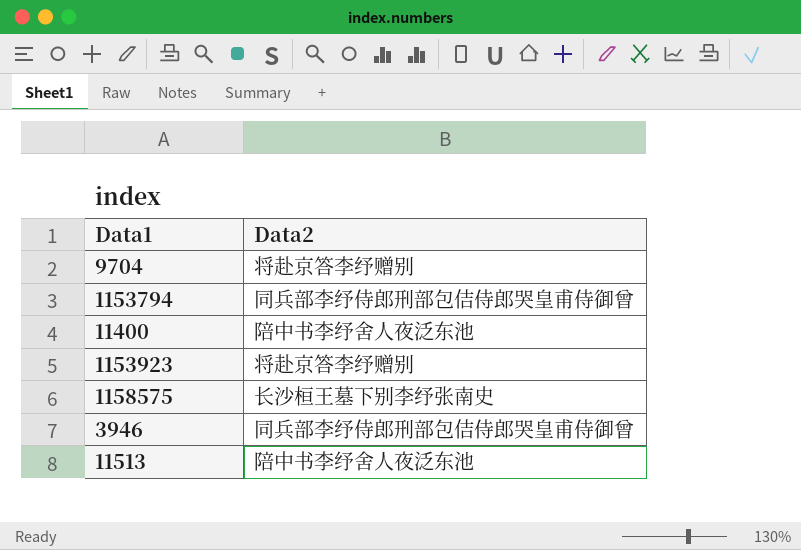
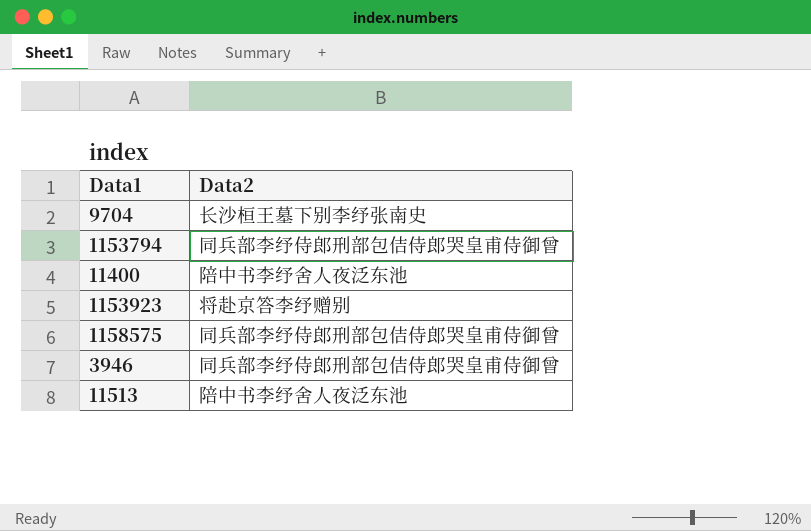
9704 | Data2: 将赴京答李纾赠别 -> 长沙桓王墓下别李纾张南史
1158575 | Data2: 长沙桓王墓下别李纾张南史 -> 同兵部李纾侍郎刑部包佶侍郎哭皇甫侍御曾

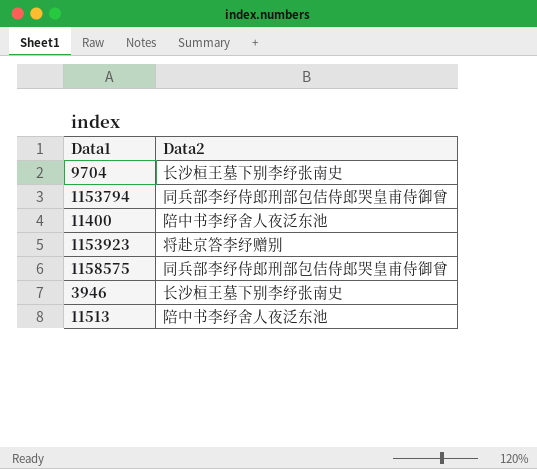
3946 | Data2: 同兵部李纾侍郎刑部包佶侍郎哭皇甫侍御曾 -> 长沙桓王墓下别李纾张南史

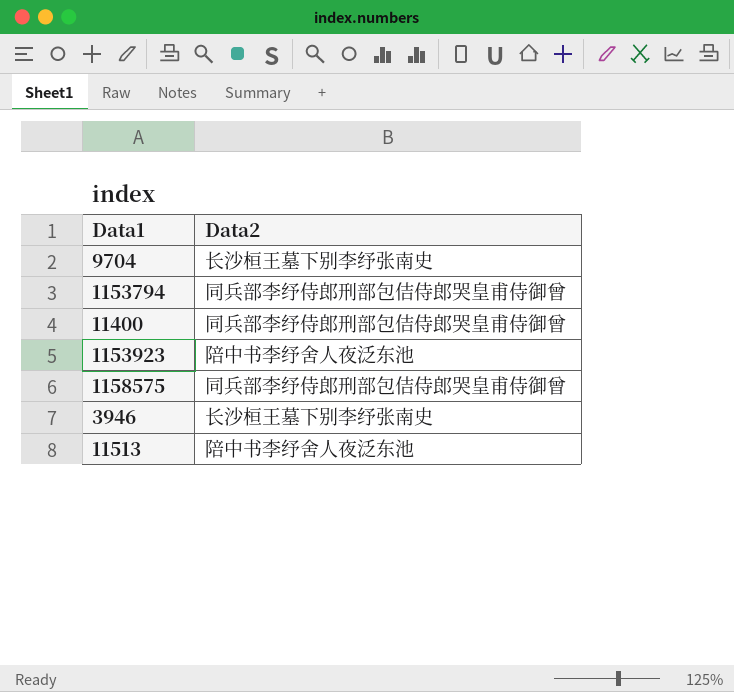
11400 | Data2: 陪中书李纾舍人夜泛东池 -> 同兵部李纾侍郎刑部包佶侍郎哭皇甫侍御曾
1153923 | Data2: 将赴京答李纾赠别 -> 陪中书李纾舍人夜泛东池

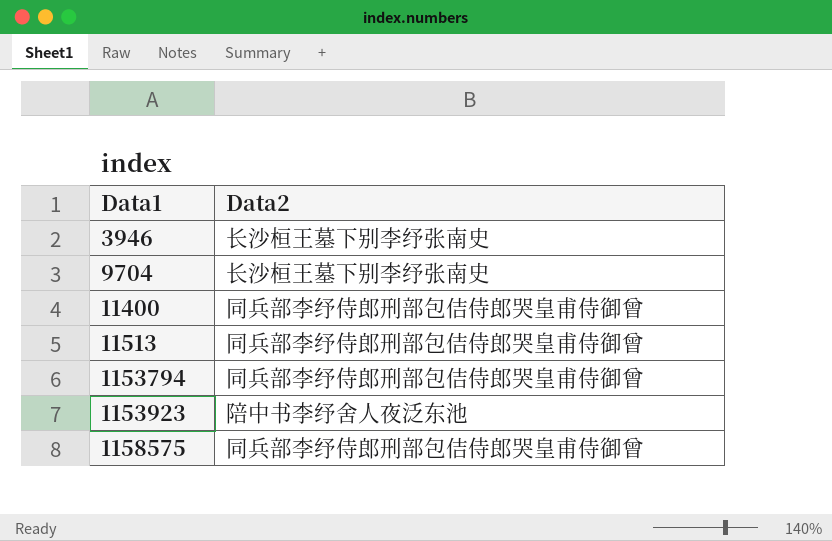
row order: none -> Data1 ascending
11513 | Data2: 陪中书李纾舍人夜泛东池 -> 同兵部李纾侍郎刑部包佶侍郎哭皇甫侍御曾

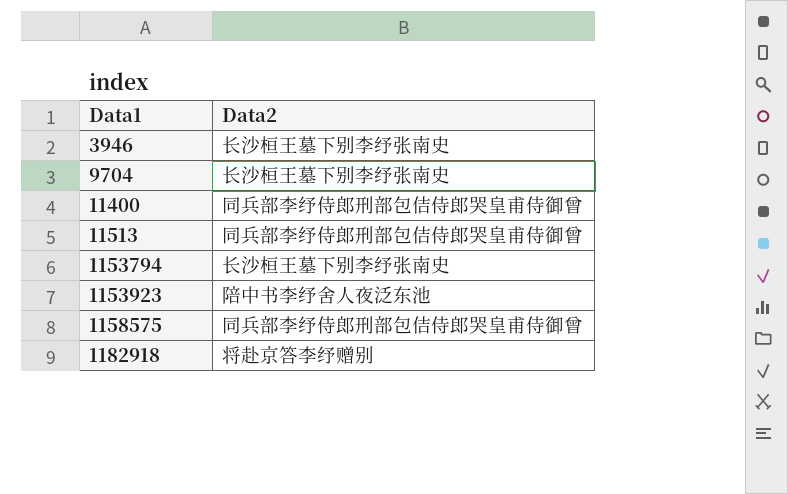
1153794 | Data2: 同兵部李纾侍郎刑部包佶侍郎哭皇甫侍御曾 -> 长沙桓王墓下别李纾张南史
row 1182918: none -> 将赴京答李纾赠别

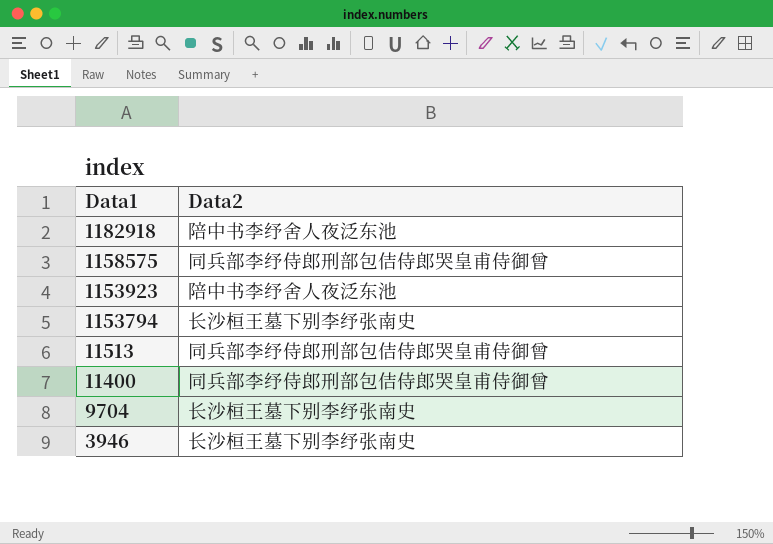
row order: Data1 ascending -> Data1 descending
1182918 | Data2: 将赴京答李纾赠别 -> 陪中书李纾舍人夜泛东池

